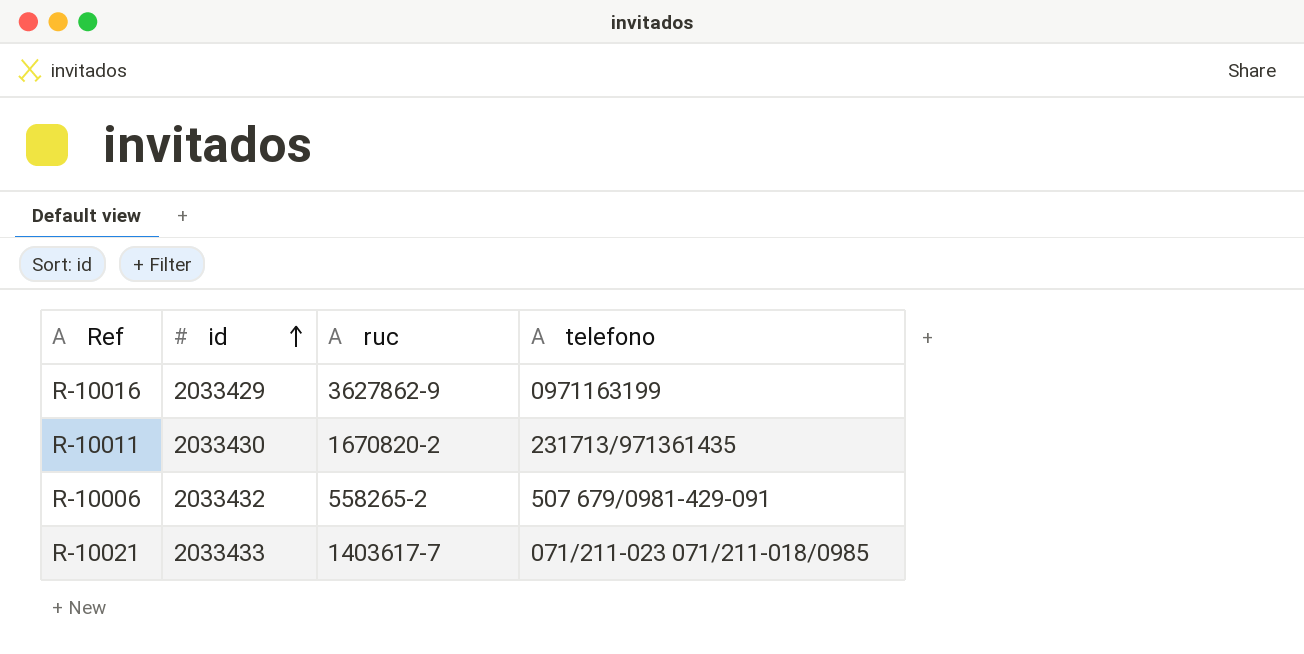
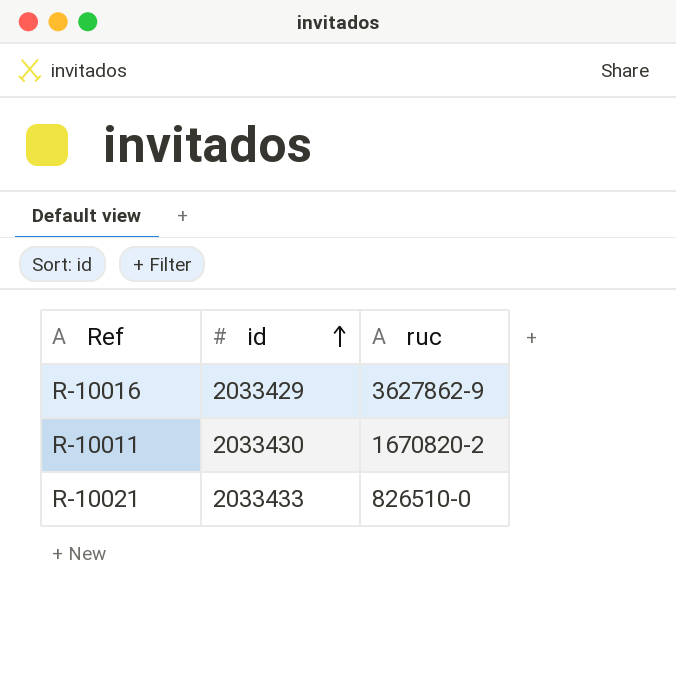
column telefono | position: 4 -> none
row R-10006: 2033432 | 558265-2 | 507 679/0981-429-091 -> none
R-10021 | ruc: 1403617-7 -> 826510-0

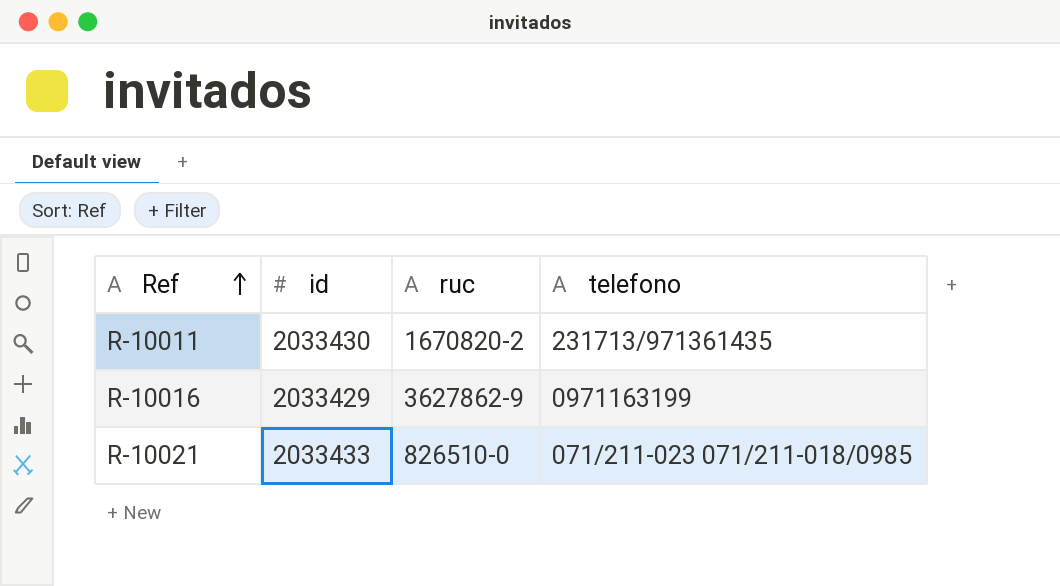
row order: id ascending -> Ref ascending
column telefono | position: none -> 4

